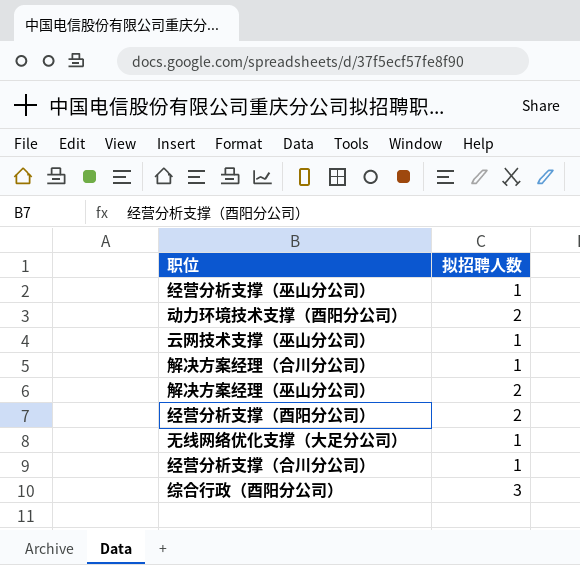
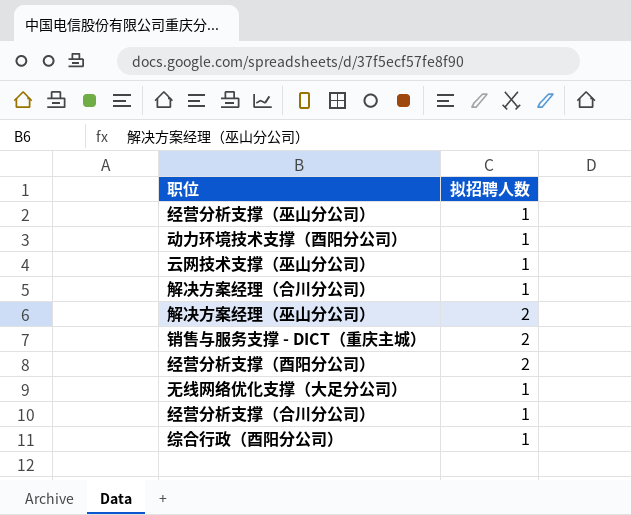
动力环境技术支撑（酉阳分公司） | 拟招聘人数: 2 -> 1
row 销售与服务支撑 - DICT（重庆主城）: none -> 2
综合行政（酉阳分公司） | 拟招聘人数: 3 -> 1

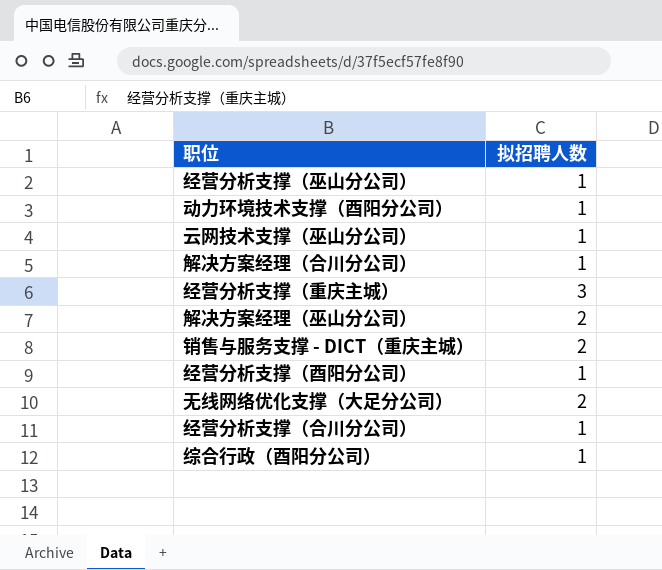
row 经营分析支撑（重庆主城）: none -> 3
经营分析支撑（酉阳分公司） | 拟招聘人数: 2 -> 1
无线网络优化支撑（大足分公司） | 拟招聘人数: 1 -> 2

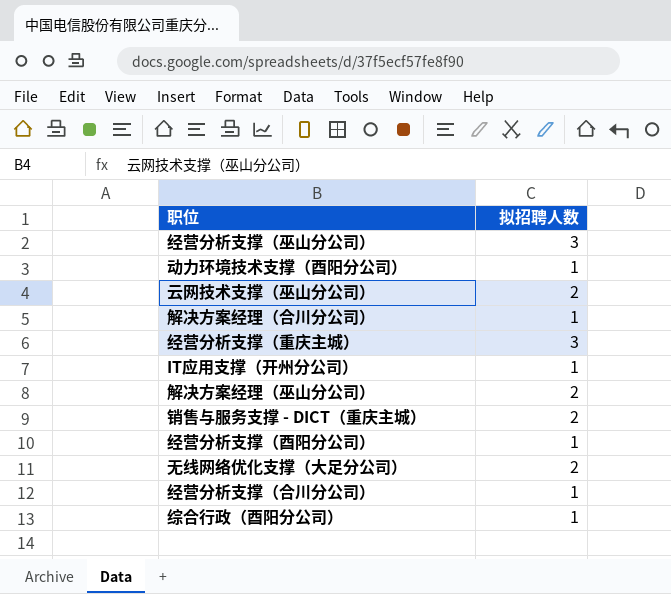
经营分析支撑（巫山分公司） | 拟招聘人数: 1 -> 3
云网技术支撑（巫山分公司） | 拟招聘人数: 1 -> 2
row IT应用支撑（开州分公司）: none -> 1

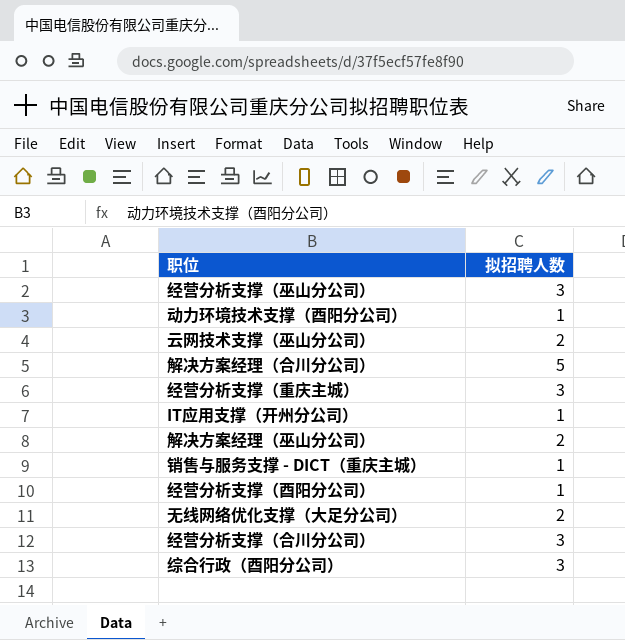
解决方案经理（合川分公司） | 拟招聘人数: 1 -> 5
销售与服务支撑 - DICT（重庆主城） | 拟招聘人数: 2 -> 1
经营分析支撑（合川分公司） | 拟招聘人数: 1 -> 3
综合行政（酉阳分公司） | 拟招聘人数: 1 -> 3

